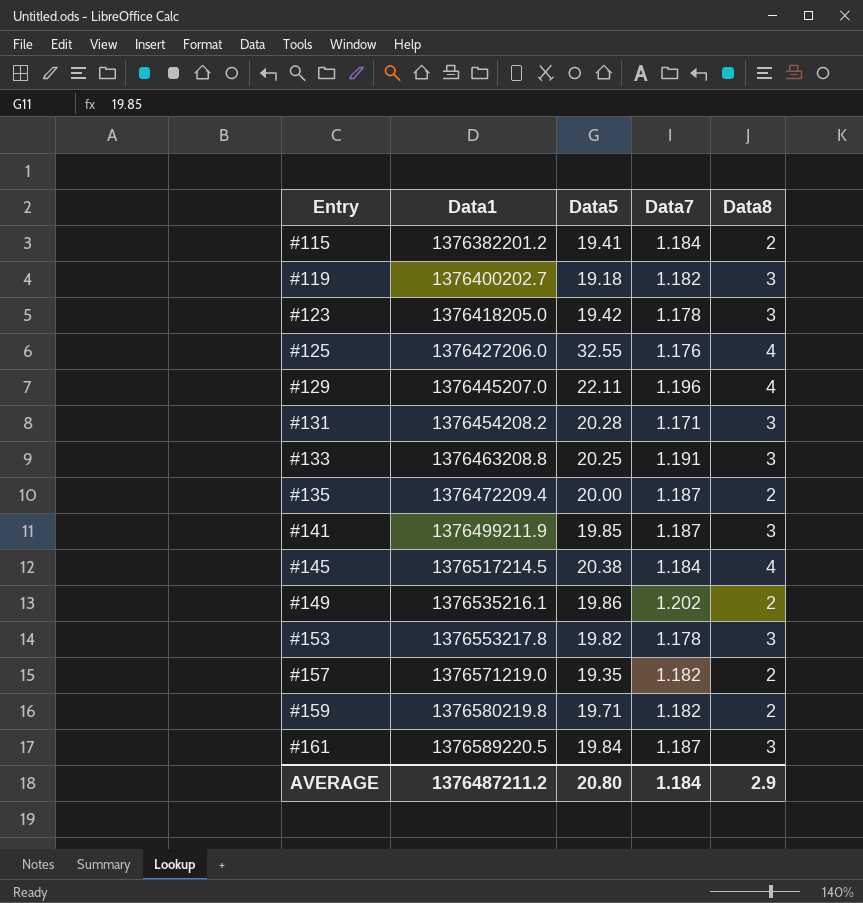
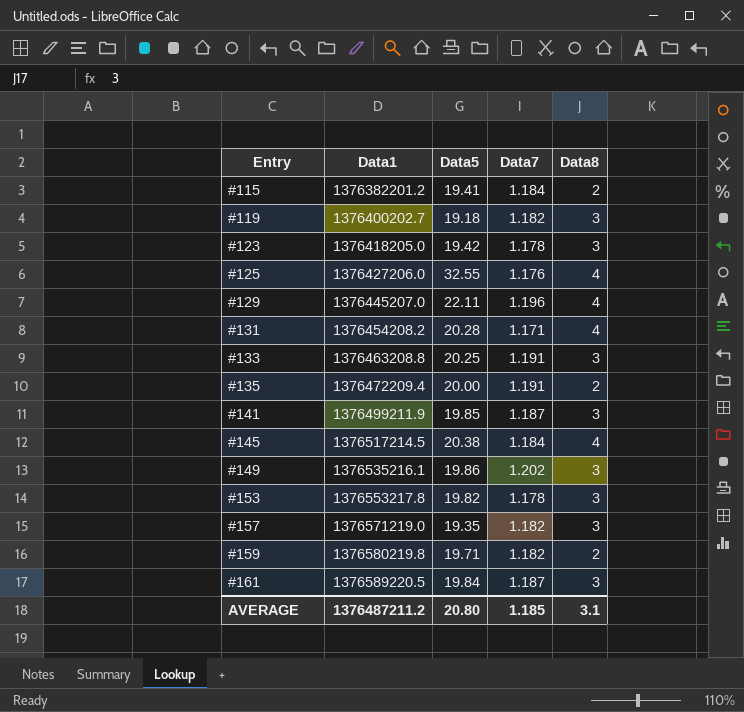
#131 | Data8: 3 -> 4
#135 | Data7: 1.187 -> 1.191
#149 | Data8: 2 -> 3
#157 | Data8: 2 -> 3
AVERAGE | Data7: 1.184 -> 1.185
AVERAGE | Data8: 2.9 -> 3.1

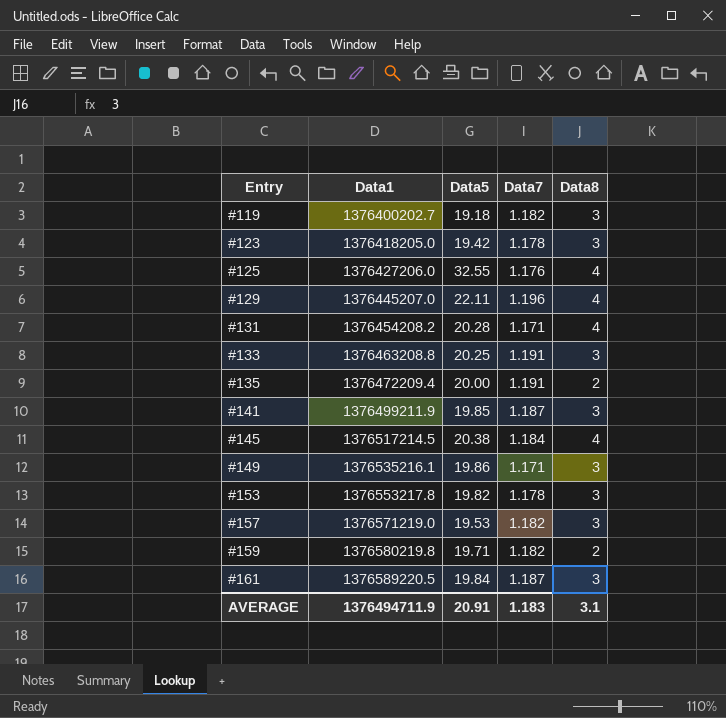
row #115: 1376382201.2 | 19.41 | 1.184 | 2 -> none
#149 | Data7: 1.202 -> 1.171
#157 | Data5: 19.35 -> 19.53
AVERAGE | Data1: 1376487211.2 -> 1376494711.9
AVERAGE | Data5: 20.80 -> 20.91
AVERAGE | Data7: 1.185 -> 1.183

